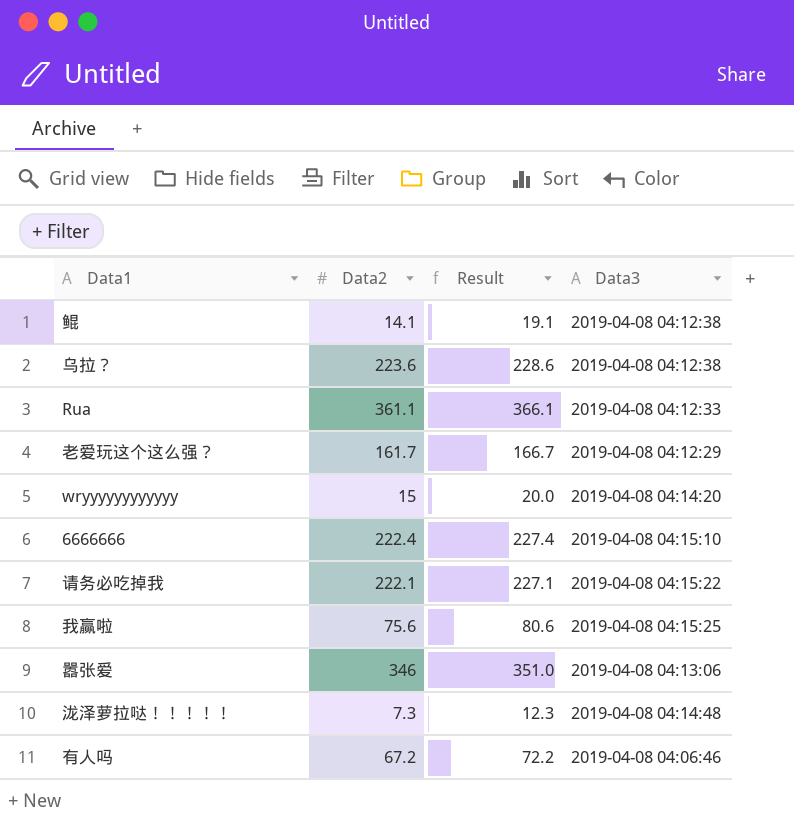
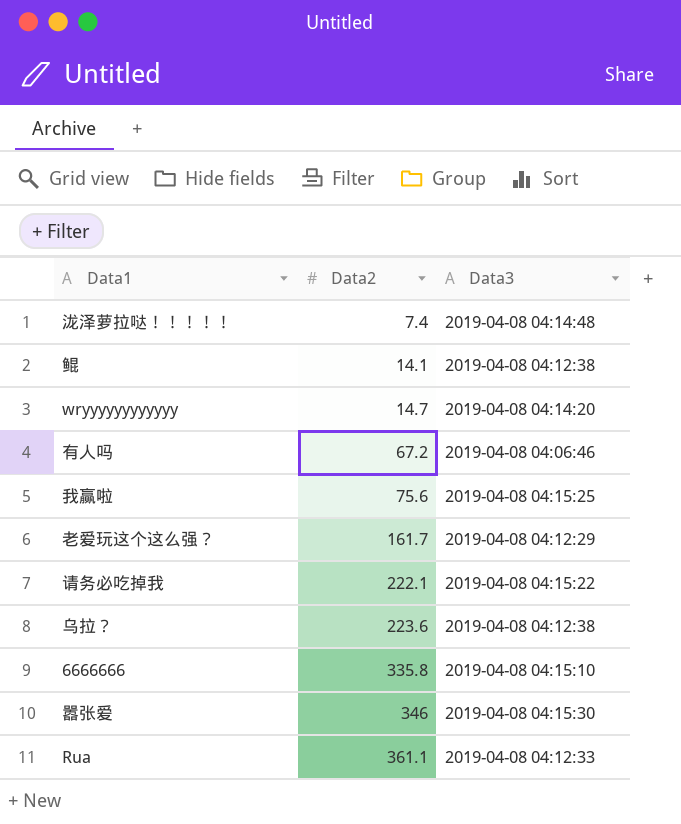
row order: none -> Data2 ascending
column Result | formula: [Data2] + 5 -> none
泷泽萝拉哒！！！！！ | Data2: 7.3 -> 7.4
wryyyyyyyyyyyy | Data2: 15 -> 14.7
6666666 | Data2: 222.4 -> 335.8
嚣张爱 | Data3: 2019-04-08 04:13:06 -> 2019-04-08 04:15:30

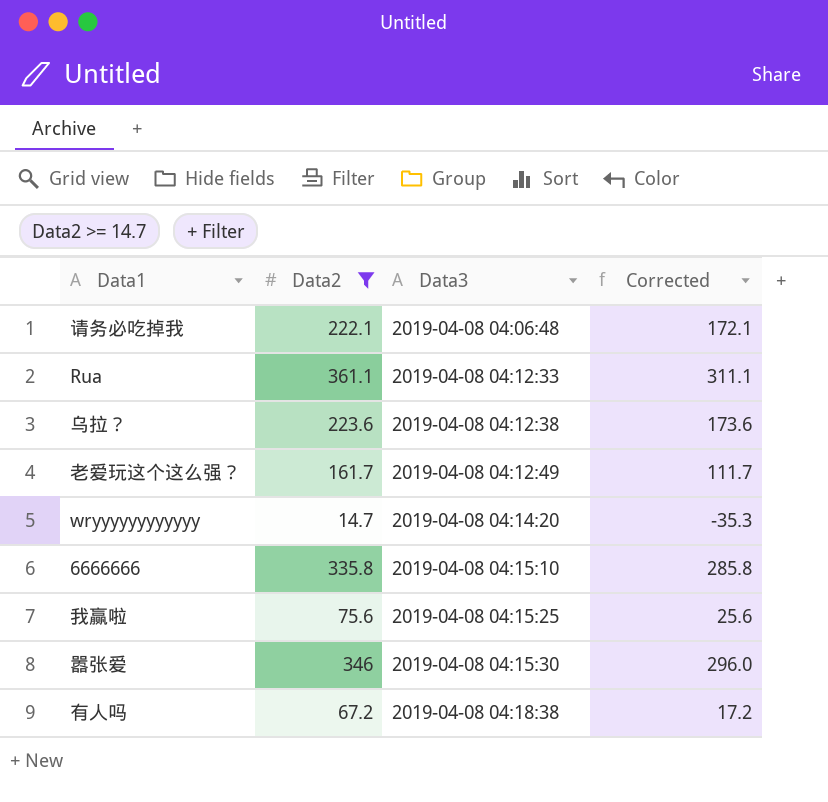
filter: none -> Data2 >= 14.7
row order: Data2 ascending -> Data3 ascending
column Corrected | formula: none -> [Data2] - 50
请务必吃掉我 | Data3: 2019-04-08 04:15:22 -> 2019-04-08 04:06:48
老爱玩这个这么强？ | Data3: 2019-04-08 04:12:29 -> 2019-04-08 04:12:49
有人吗 | Data3: 2019-04-08 04:06:46 -> 2019-04-08 04:18:38

